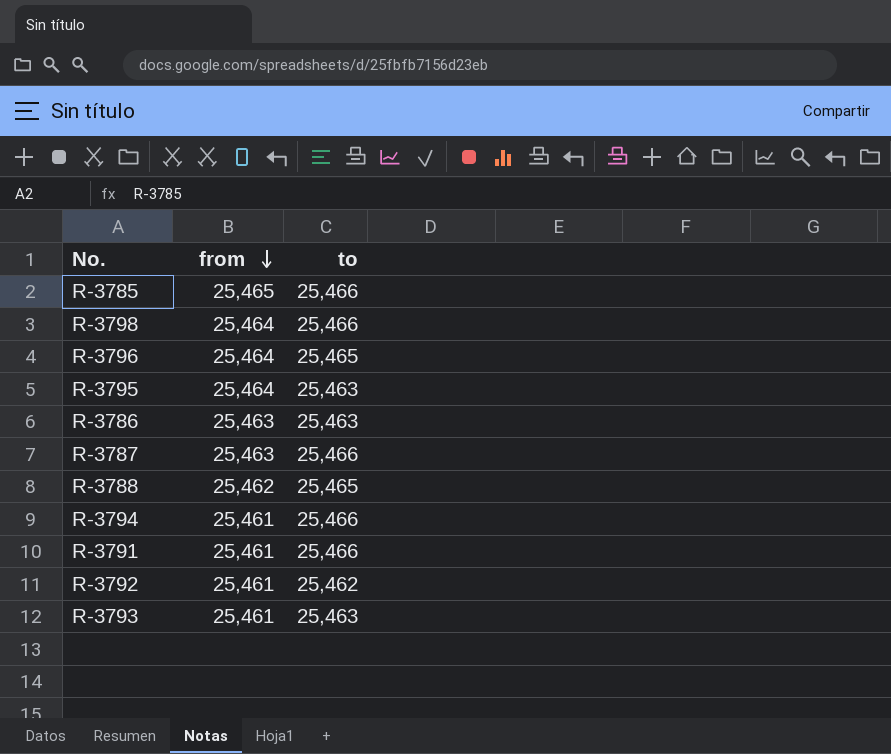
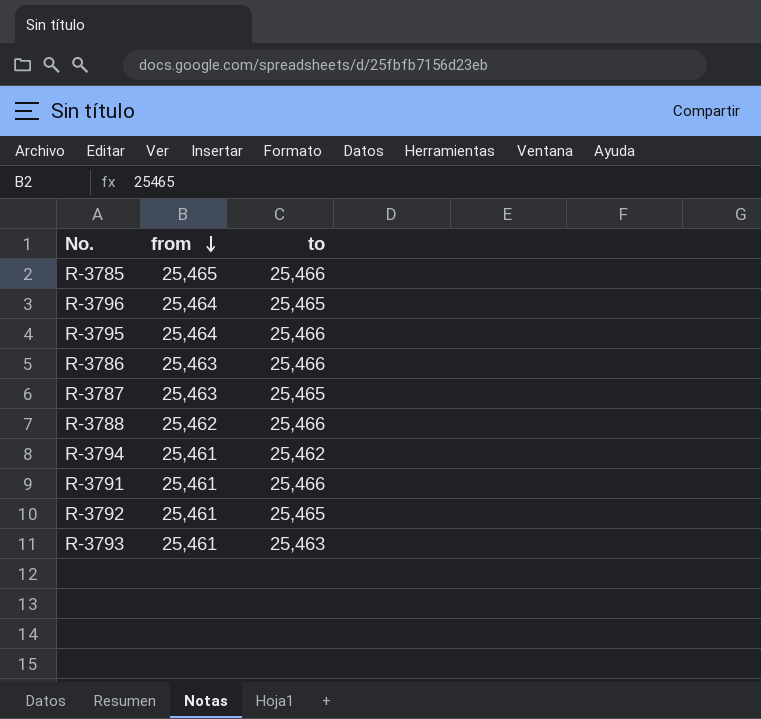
row R-3798: 25,464 | 25,466 -> none
R-3795 | to: 25,463 -> 25,466
R-3786 | to: 25,463 -> 25,466
R-3787 | to: 25,466 -> 25,465
R-3788 | to: 25,465 -> 25,466
R-3794 | to: 25,466 -> 25,462
R-3792 | to: 25,462 -> 25,465

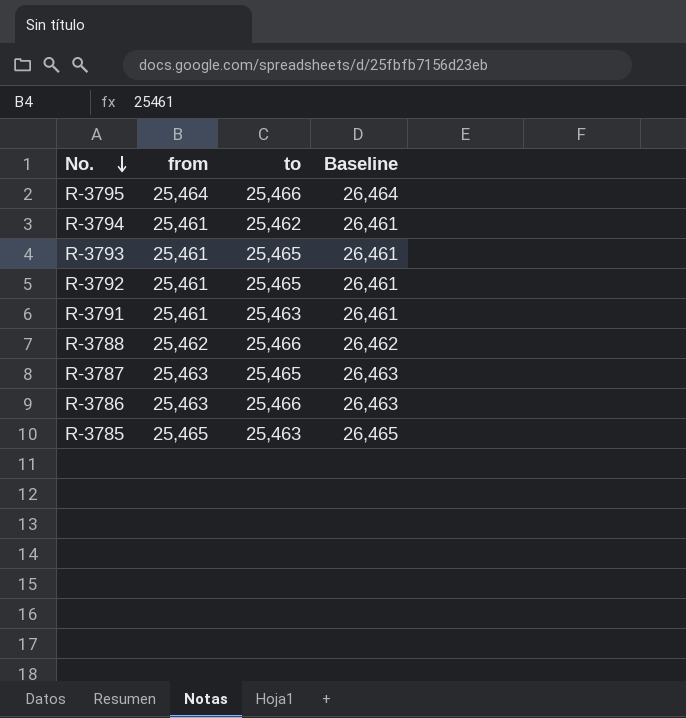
row order: from descending -> No. descending
column Baseline | formula: none -> [from] + 1000
row R-3796: 25,464 | 25,465 -> none
R-3793 | to: 25,463 -> 25,465
R-3791 | to: 25,466 -> 25,463
R-3785 | to: 25,466 -> 25,463

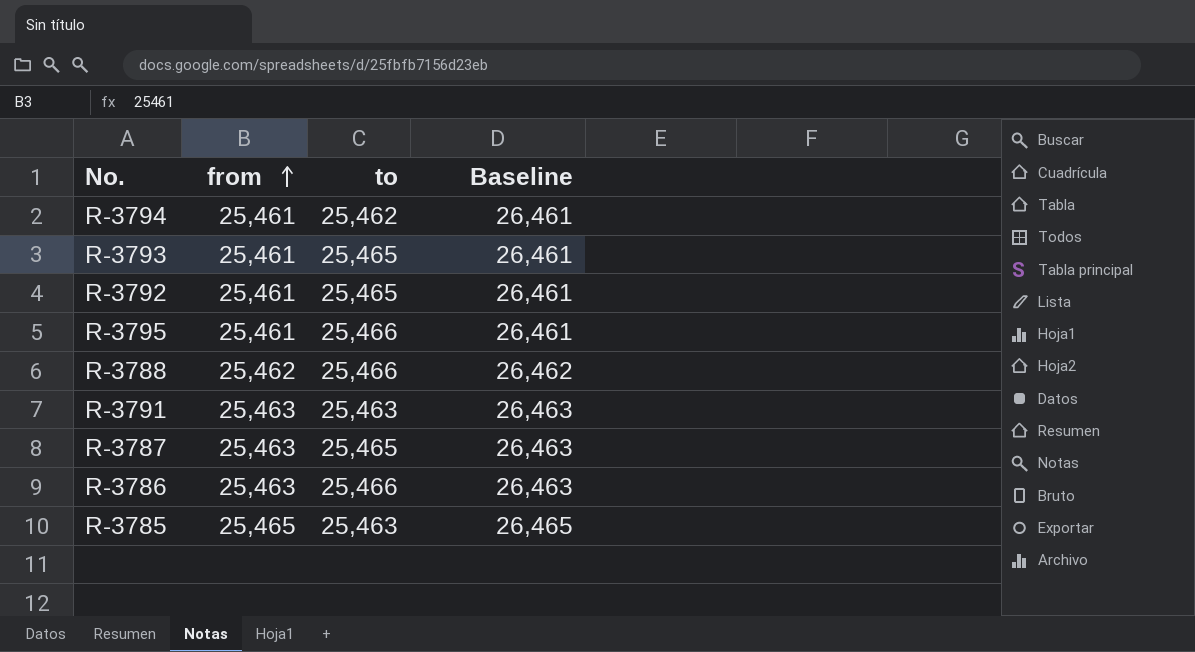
row order: No. descending -> from ascending
R-3795 | from: 25,464 -> 25,461
R-3795 | Baseline: 26,464 -> 26,461
R-3791 | from: 25,461 -> 25,463
R-3791 | Baseline: 26,461 -> 26,463

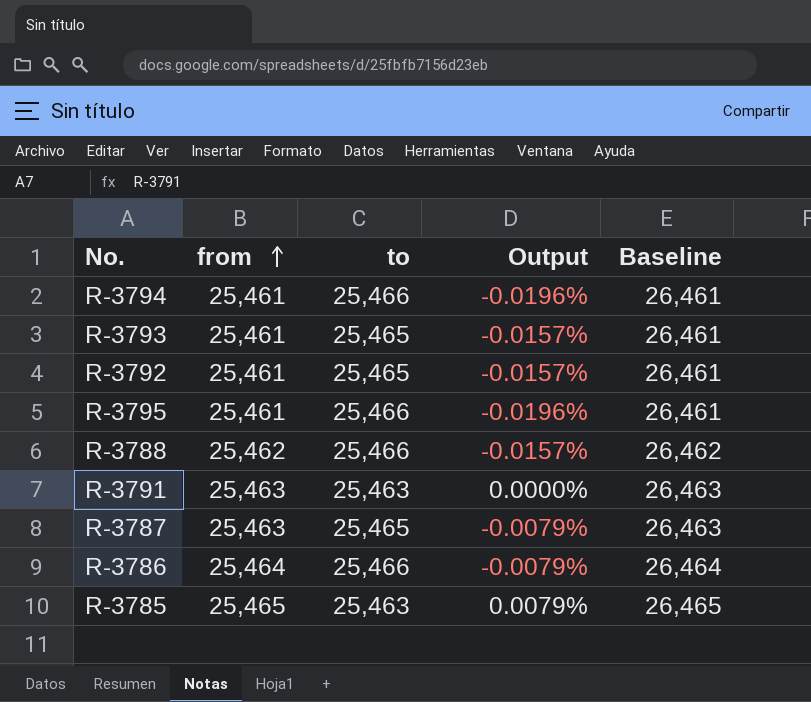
column Output | formula: none -> ([from] - [to]) / [to]
R-3794 | to: 25,462 -> 25,466
R-3786 | from: 25,463 -> 25,464
R-3786 | Baseline: 26,463 -> 26,464

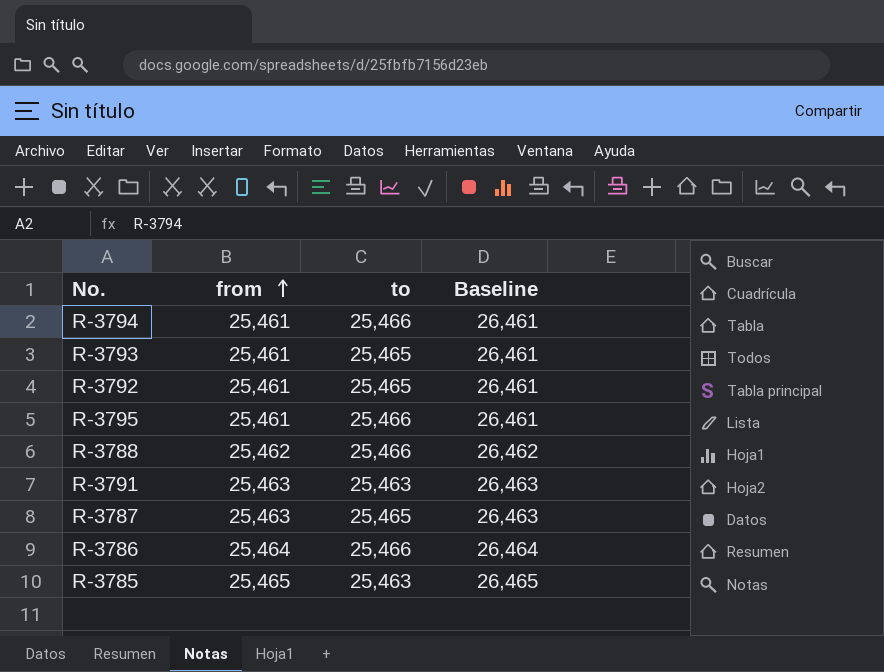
column Output | formula: ([from] - [to]) / [to] -> none

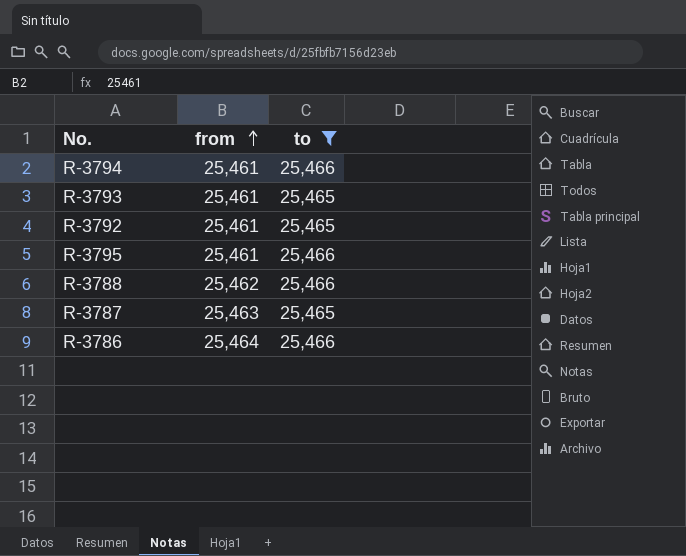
filter: none -> to != 25,463
column Baseline | formula: [from] + 1000 -> none

